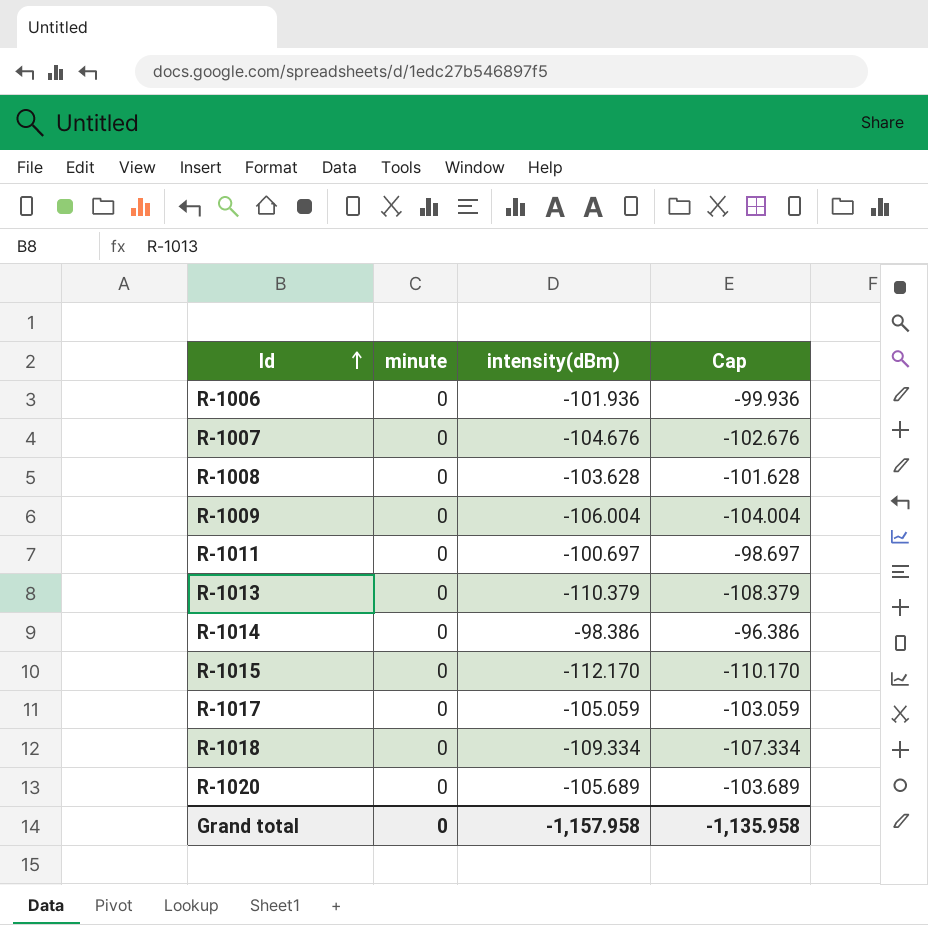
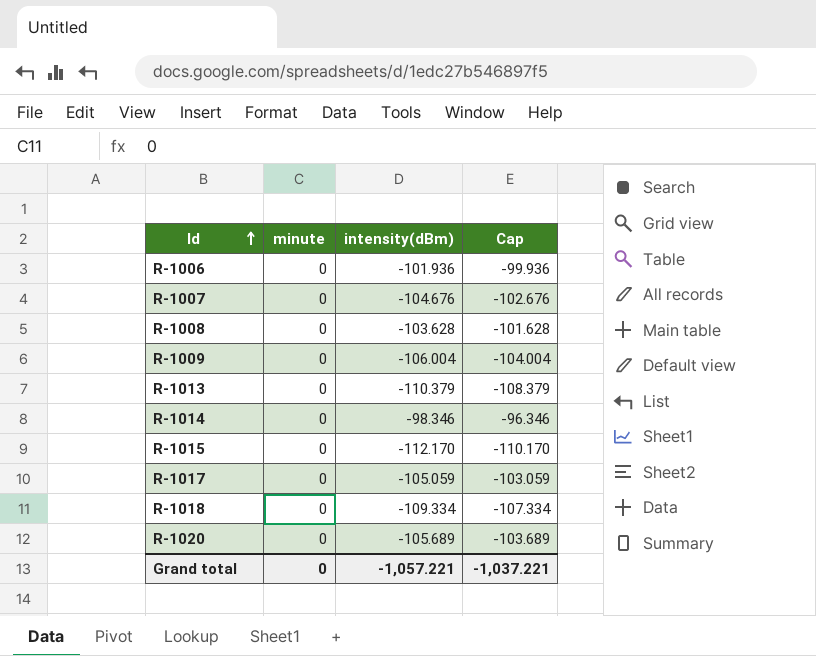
row R-1011: 0 | -100.697 | -98.697 -> none
R-1014 | intensity(dBm): -98.386 -> -98.346
R-1014 | Cap: -96.386 -> -96.346
Grand total | intensity(dBm): -1,157.958 -> -1,057.221
Grand total | Cap: -1,135.958 -> -1,037.221

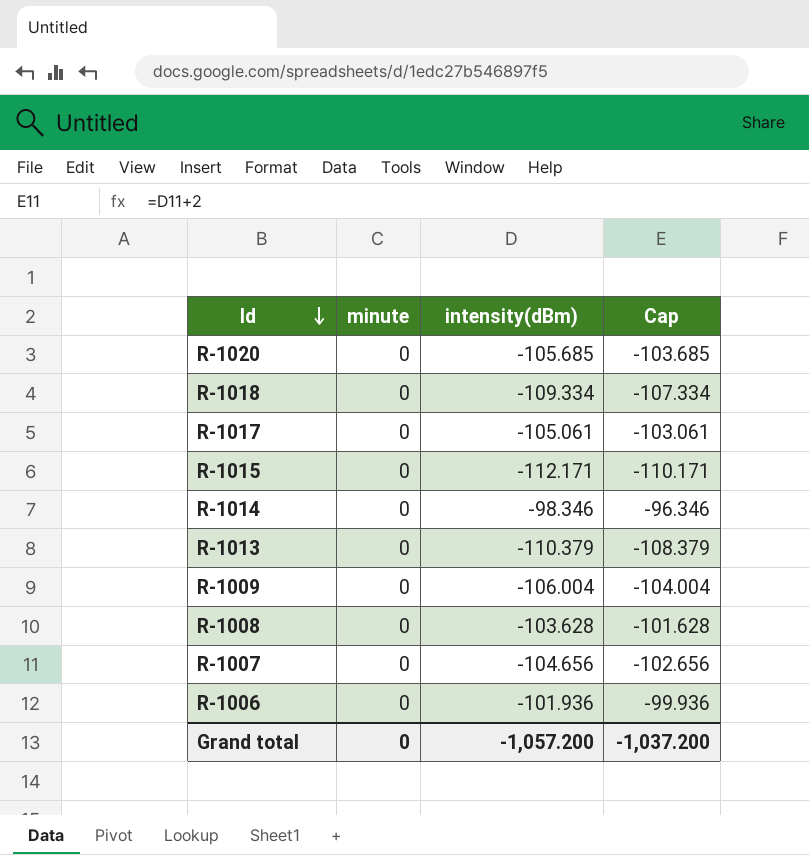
row order: Id ascending -> Id descending
R-1020 | intensity(dBm): -105.689 -> -105.685
R-1020 | Cap: -103.689 -> -103.685
R-1017 | intensity(dBm): -105.059 -> -105.061
R-1017 | Cap: -103.059 -> -103.061
R-1015 | intensity(dBm): -112.170 -> -112.171
R-1015 | Cap: -110.170 -> -110.171
R-1007 | intensity(dBm): -104.676 -> -104.656
R-1007 | Cap: -102.676 -> -102.656
Grand total | intensity(dBm): -1,057.221 -> -1,057.200
Grand total | Cap: -1,037.221 -> -1,037.200

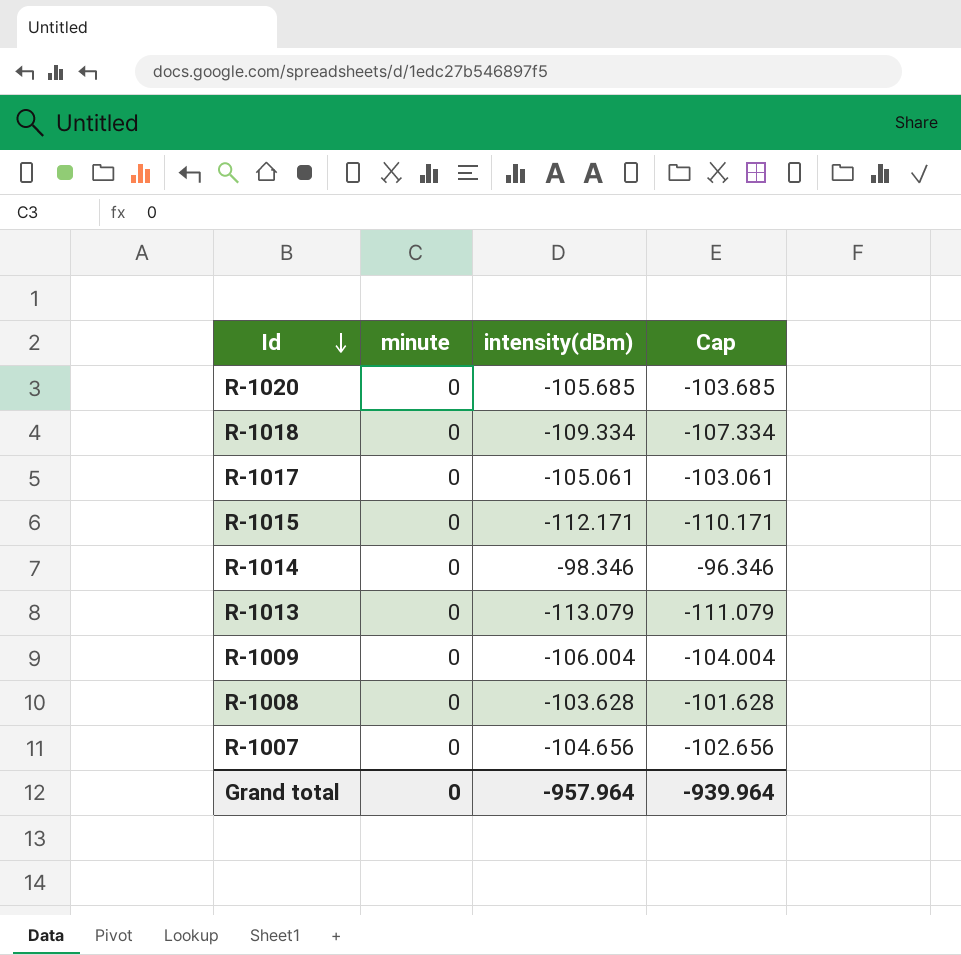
row R-1006: 0 | -101.936 | -99.936 -> none
R-1013 | intensity(dBm): -110.379 -> -113.079
R-1013 | Cap: -108.379 -> -111.079
Grand total | intensity(dBm): -1,057.200 -> -957.964
Grand total | Cap: -1,037.200 -> -939.964

